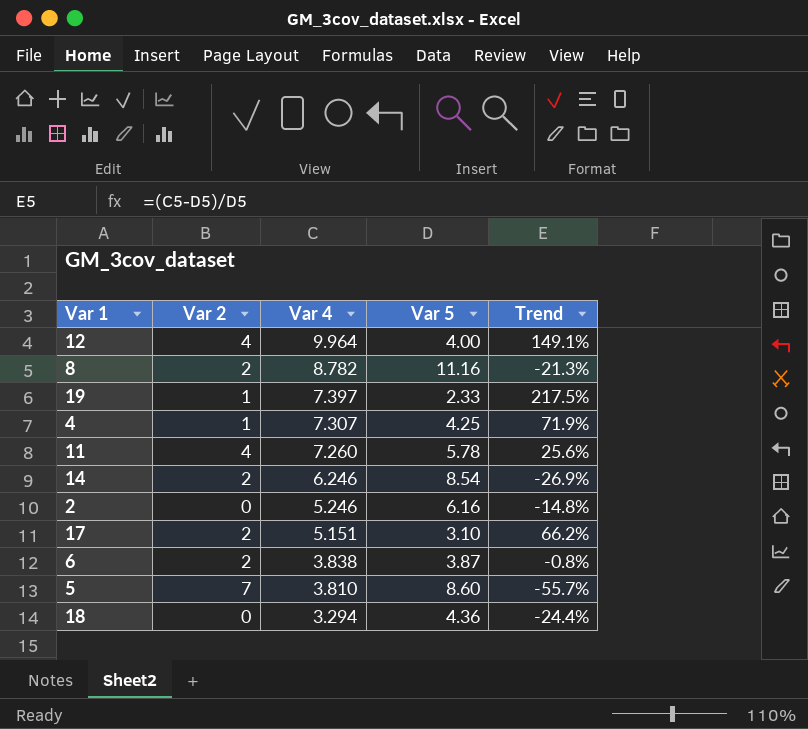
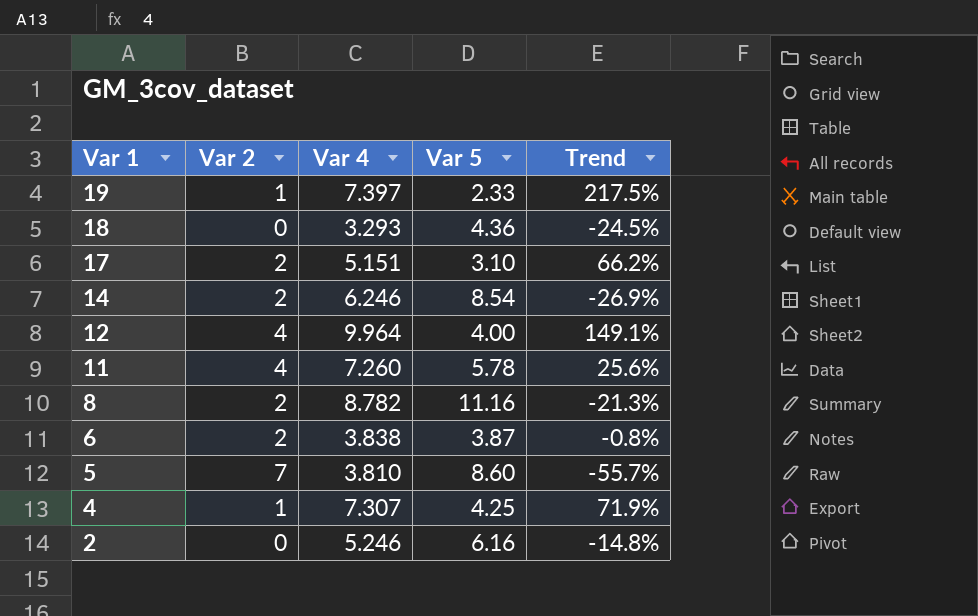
row order: Var 4 descending -> Var 1 descending
18 | Var 4: 3.294 -> 3.293
18 | Trend: -24.4% -> -24.5%

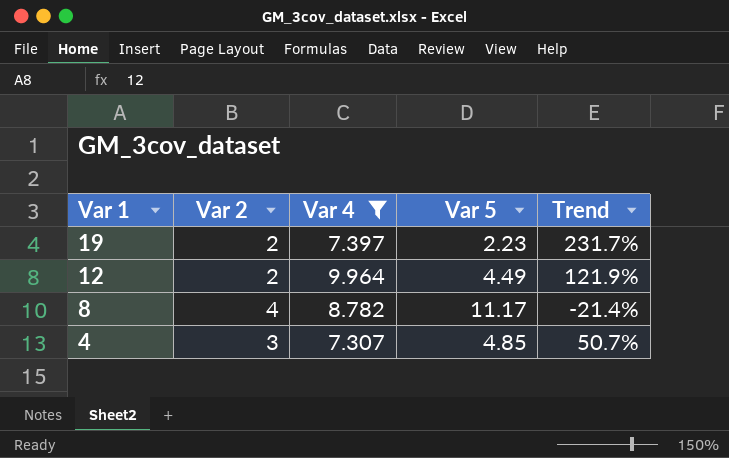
filter: none -> Var 4 >= 7.307
19 | Var 2: 1 -> 2
19 | Var 5: 2.33 -> 2.23
19 | Trend: 217.5% -> 231.7%
12 | Var 2: 4 -> 2
12 | Var 5: 4.00 -> 4.49
12 | Trend: 149.1% -> 121.9%
8 | Var 2: 2 -> 4
8 | Var 5: 11.16 -> 11.17
8 | Trend: -21.3% -> -21.4%
4 | Var 2: 1 -> 3
4 | Var 5: 4.25 -> 4.85
4 | Trend: 71.9% -> 50.7%

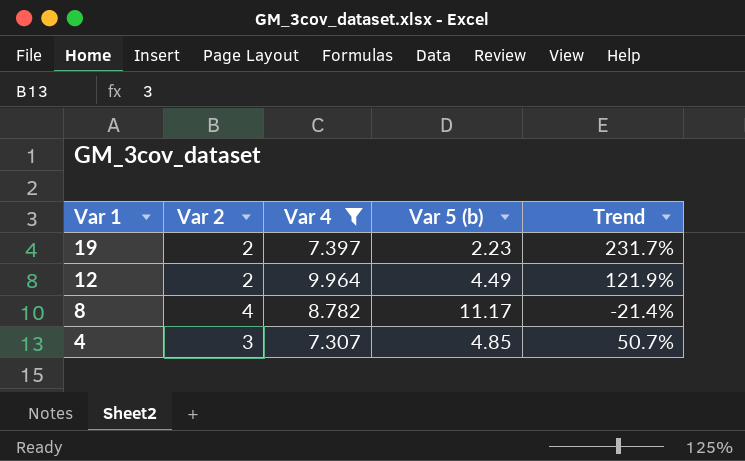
column name: Var 5 -> Var 5 (b)

